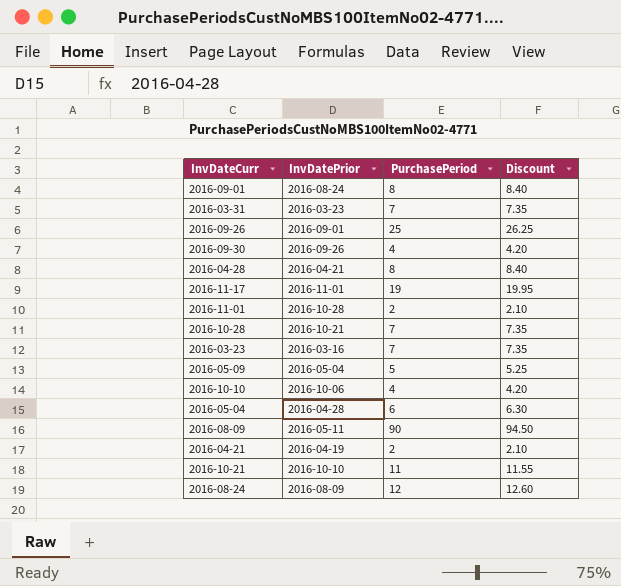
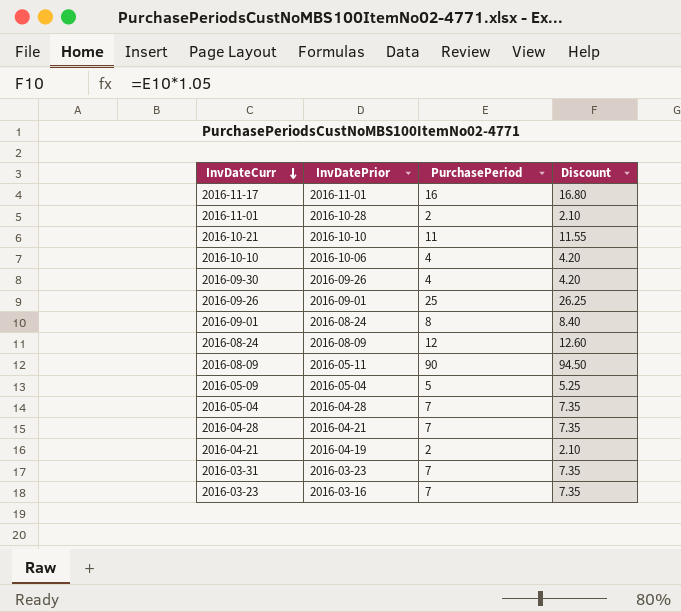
row order: none -> InvDateCurr descending
row 2016-10-28: 2016-10-21 | 7 | 7.35 -> none
2016-11-17 | PurchasePeriod: 19 -> 16
2016-11-17 | Discount: 19.95 -> 16.80
2016-05-04 | PurchasePeriod: 6 -> 7
2016-05-04 | Discount: 6.30 -> 7.35
2016-04-28 | PurchasePeriod: 8 -> 7
2016-04-28 | Discount: 8.40 -> 7.35

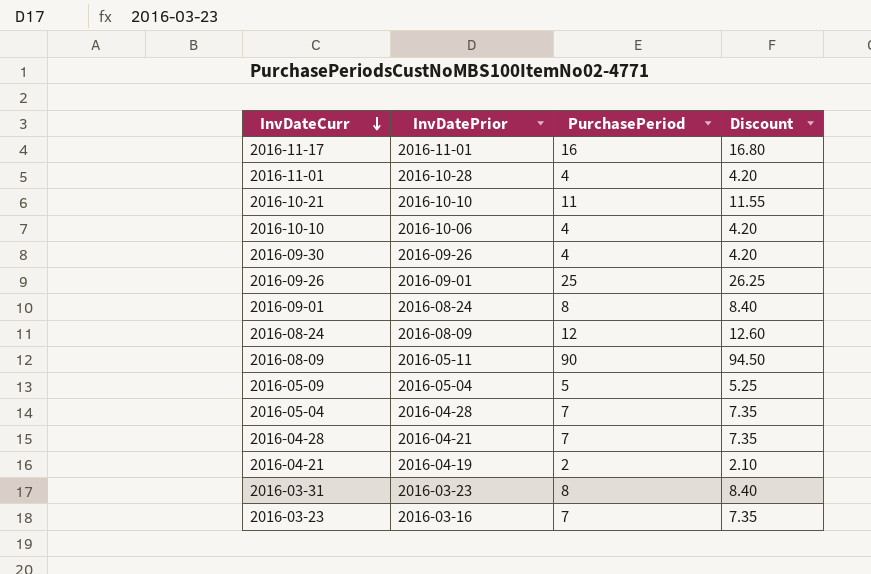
2016-11-01 | PurchasePeriod: 2 -> 4
2016-11-01 | Discount: 2.10 -> 4.20
2016-03-31 | PurchasePeriod: 7 -> 8
2016-03-31 | Discount: 7.35 -> 8.40

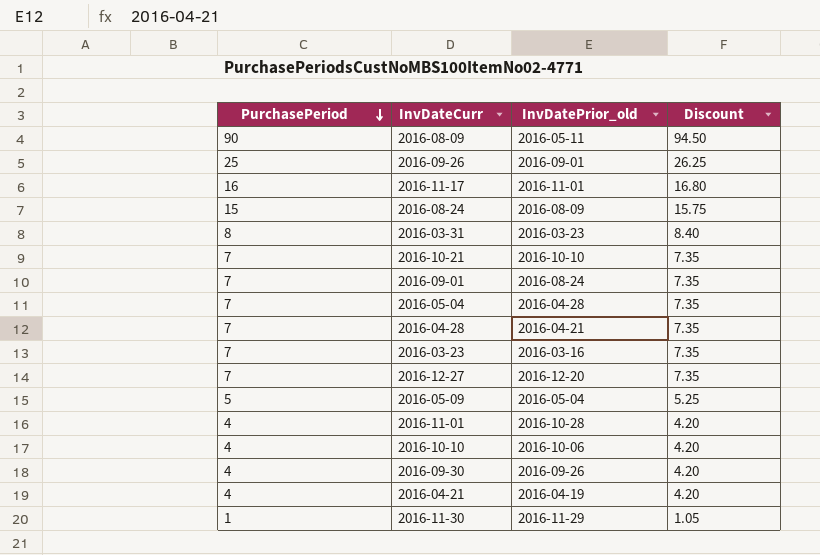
row order: InvDateCurr descending -> PurchasePeriod descending
column PurchasePeriod | position: 3 -> 1
column name: InvDatePrior -> InvDatePrior_old
2016-08-24 | PurchasePeriod: 12 -> 15
2016-08-24 | Discount: 12.60 -> 15.75
2016-10-21 | PurchasePeriod: 11 -> 7
2016-10-21 | Discount: 11.55 -> 7.35
2016-09-01 | PurchasePeriod: 8 -> 7
2016-09-01 | Discount: 8.40 -> 7.35
row 2016-12-27: none -> 7 | 2016-12-20 | 7.35
2016-04-21 | PurchasePeriod: 2 -> 4
2016-04-21 | Discount: 2.10 -> 4.20
row 2016-11-30: none -> 1 | 2016-11-29 | 1.05

